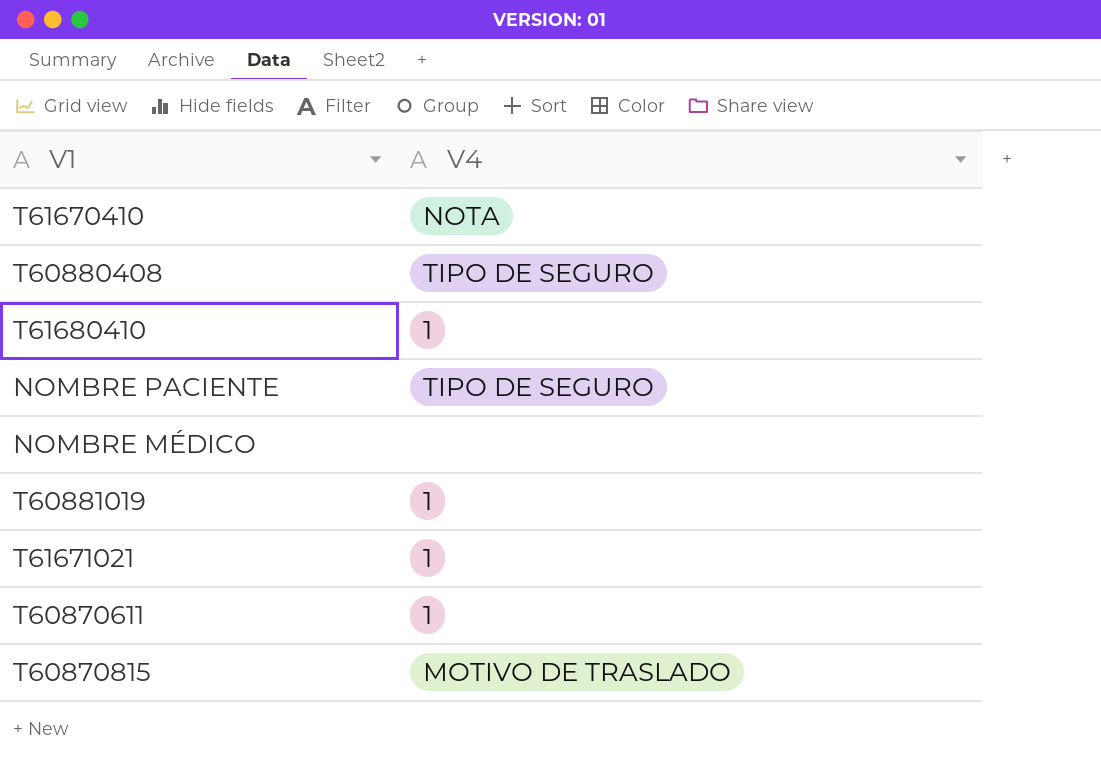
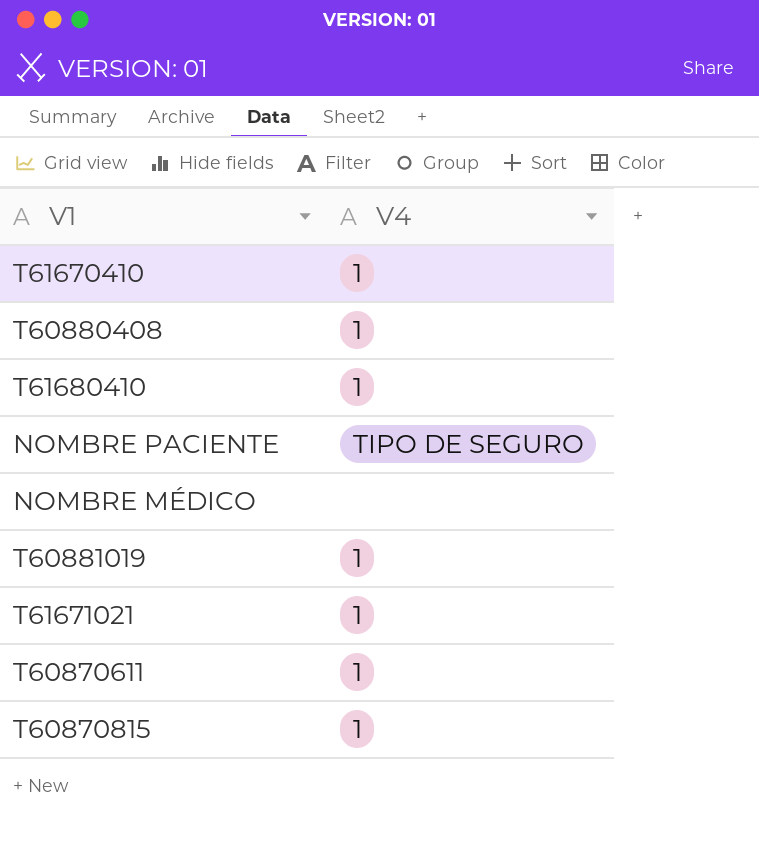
T61670410 | V4: NOTA -> 1
T60880408 | V4: TIPO DE SEGURO -> 1
T60870815 | V4: MOTIVO DE TRASLADO -> 1

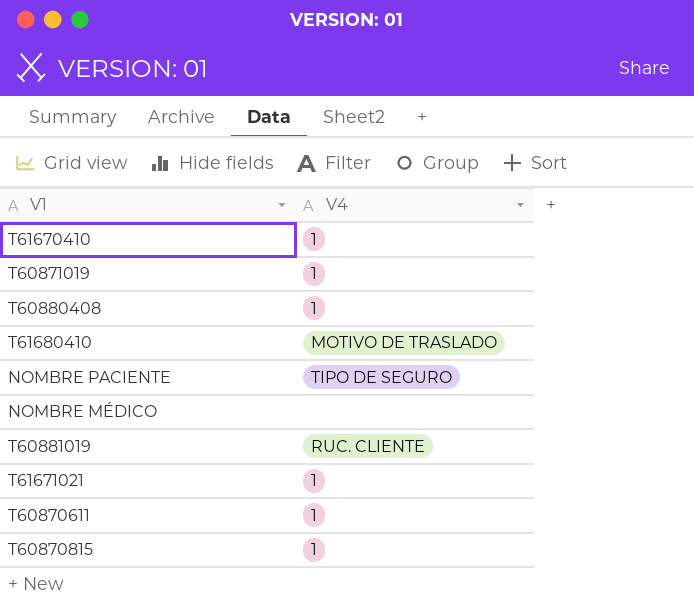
row T60871019: none -> 1
T61680410 | V4: 1 -> MOTIVO DE TRASLADO
T60881019 | V4: 1 -> RUC. CLIENTE

